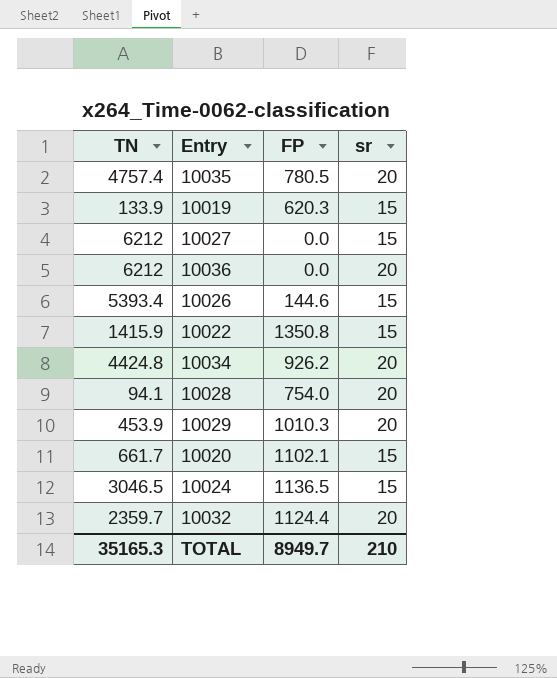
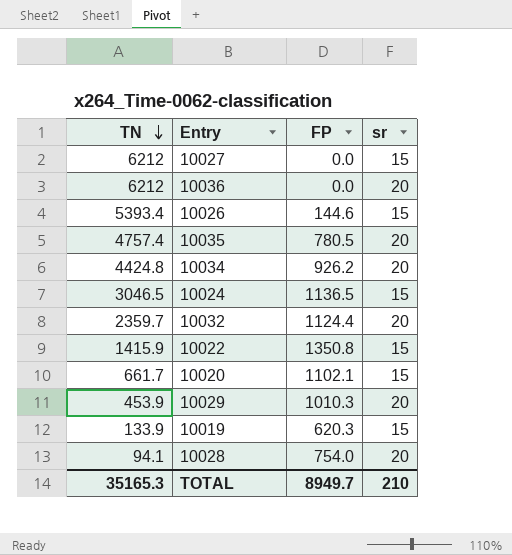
row order: none -> TN descending

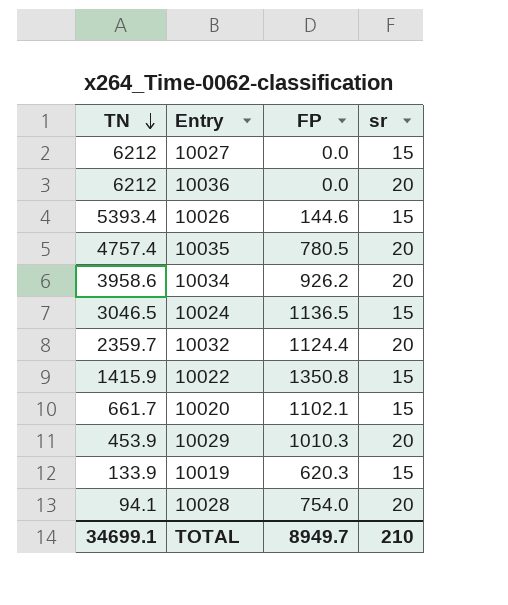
10034 | TN: 4424.8 -> 3958.6
TOTAL | TN: 35165.3 -> 34699.1

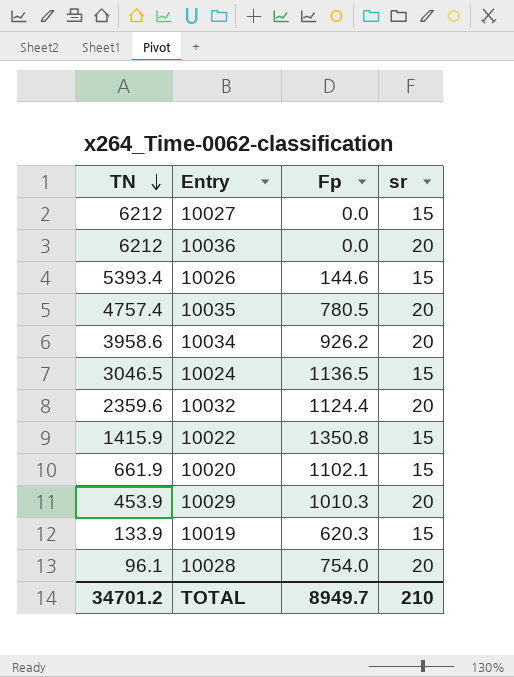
column name: FP -> Fp
10032 | TN: 2359.7 -> 2359.6
10020 | TN: 661.7 -> 661.9
10028 | TN: 94.1 -> 96.1
TOTAL | TN: 34699.1 -> 34701.2

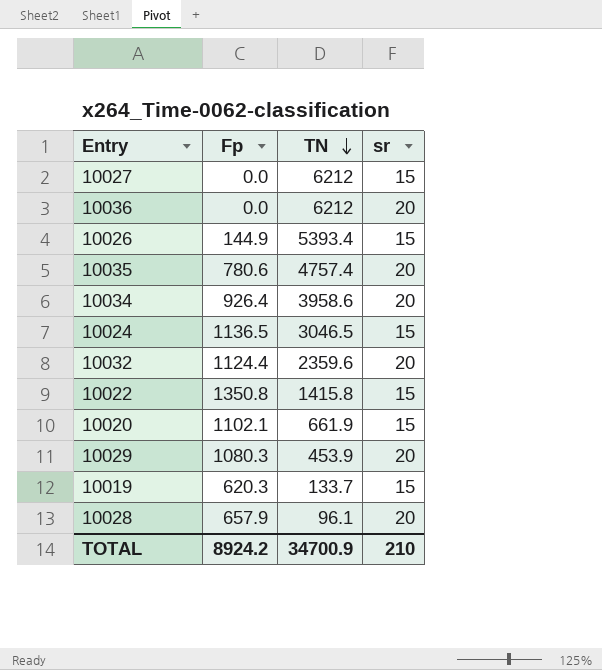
column TN | position: 1 -> 3
10026 | Fp: 144.6 -> 144.9
10035 | Fp: 780.5 -> 780.6
10034 | Fp: 926.2 -> 926.4
10022 | TN: 1415.9 -> 1415.8
10029 | Fp: 1010.3 -> 1080.3
10019 | TN: 133.9 -> 133.7
10028 | Fp: 754.0 -> 657.9
TOTAL | Fp: 8949.7 -> 8924.2
TOTAL | TN: 34701.2 -> 34700.9

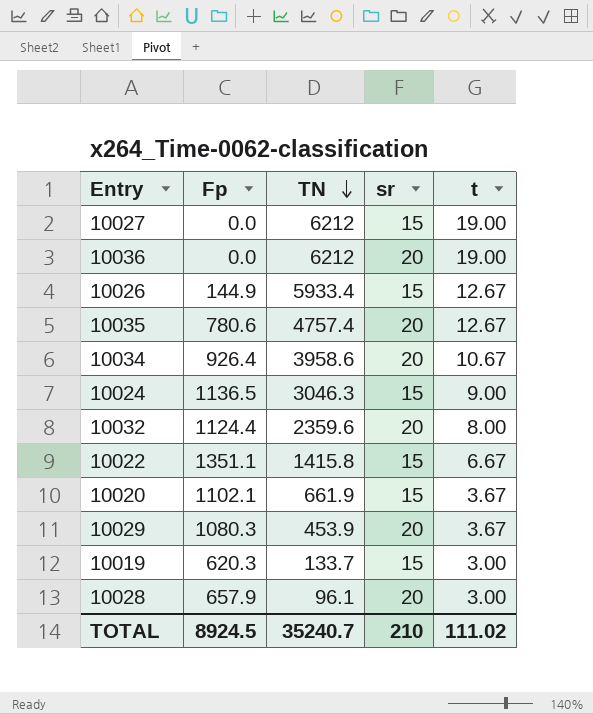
column t | position: none -> 5
10026 | TN: 5393.4 -> 5933.4
10024 | TN: 3046.5 -> 3046.3
10022 | Fp: 1350.8 -> 1351.1
TOTAL | Fp: 8924.2 -> 8924.5
TOTAL | TN: 34700.9 -> 35240.7

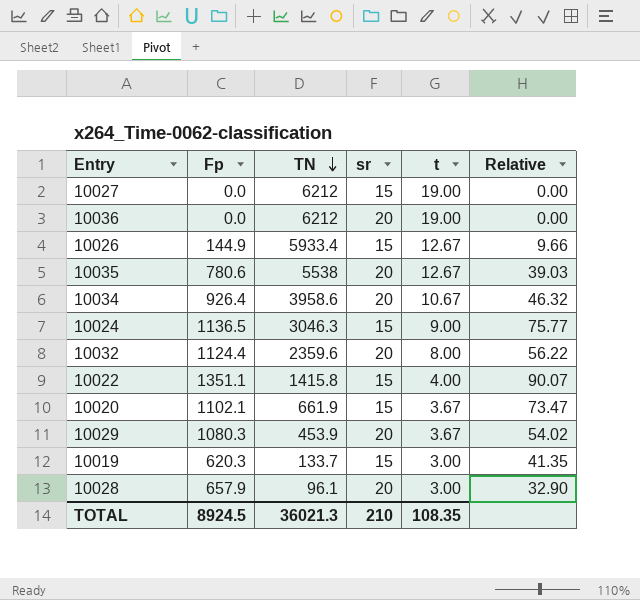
column Relative | formula: none -> [Fp] / [sr]
10035 | TN: 4757.4 -> 5538
10022 | t: 6.67 -> 4.00
TOTAL | TN: 35240.7 -> 36021.3
TOTAL | t: 111.02 -> 108.35

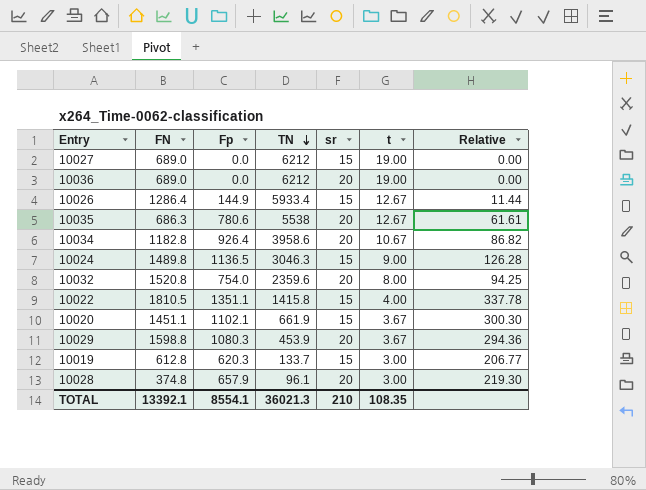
column FN | position: none -> 2
column Relative | formula: [Fp] / [sr] -> [Fp] / [t]
10032 | Fp: 1124.4 -> 754.0
TOTAL | Fp: 8924.5 -> 8554.1

